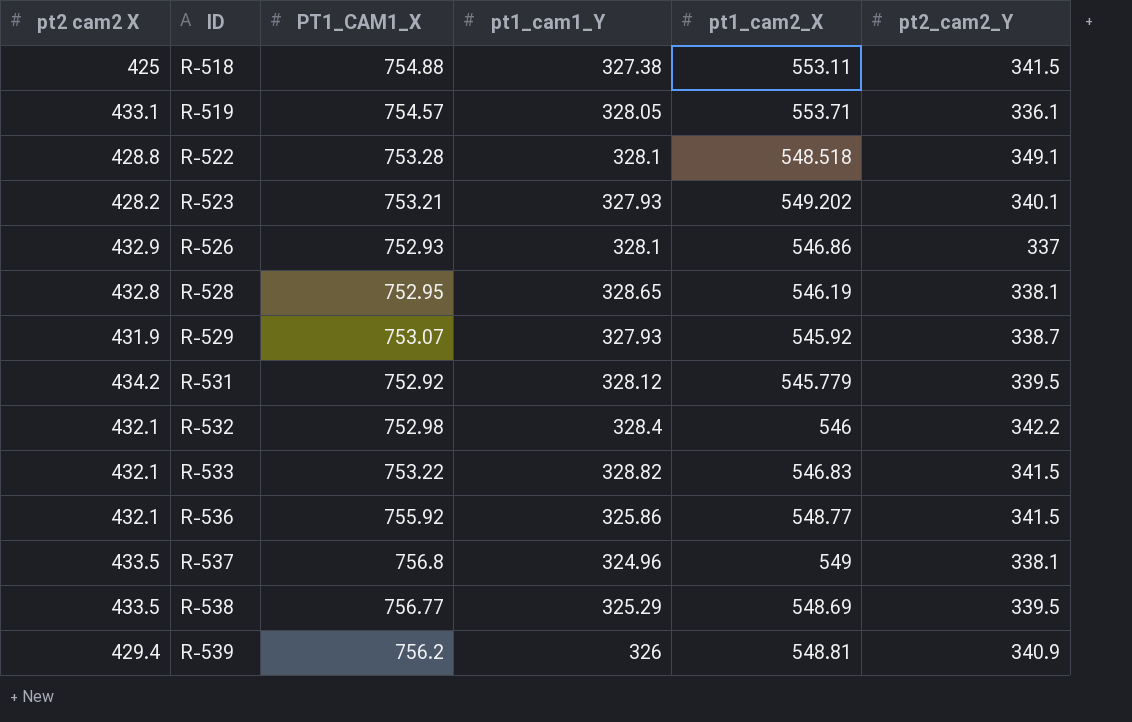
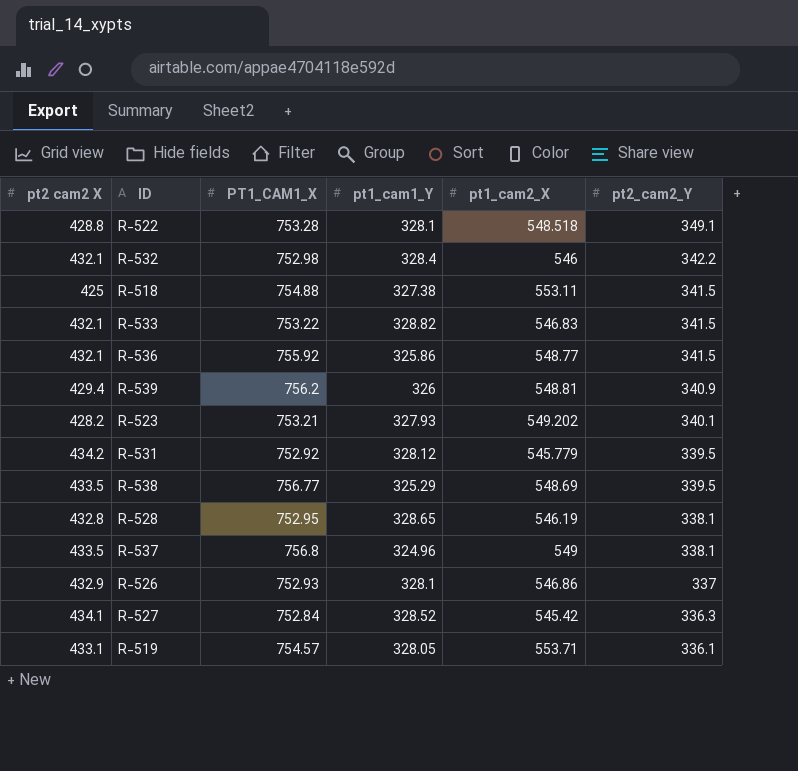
row order: ID ascending -> pt2_cam2_Y descending
row R-529: 431.9 | 753.07 | 327.93 | 545.92 | 338.7 -> none
row R-527: none -> 434.1 | 752.84 | 328.52 | 545.42 | 336.3

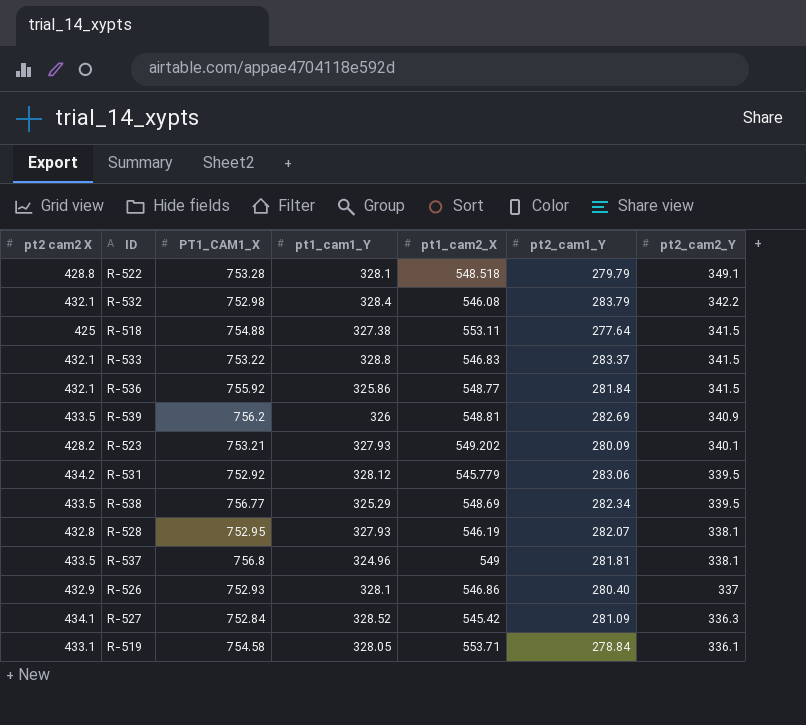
column pt2_cam1_Y | position: none -> 6
R-532 | pt1_cam2_X: 546 -> 546.08
R-533 | pt1_cam1_Y: 328.82 -> 328.8
R-539 | pt2 cam2 X: 429.4 -> 433.5
R-528 | pt1_cam1_Y: 328.65 -> 327.93
R-519 | PT1_CAM1_X: 754.57 -> 754.58

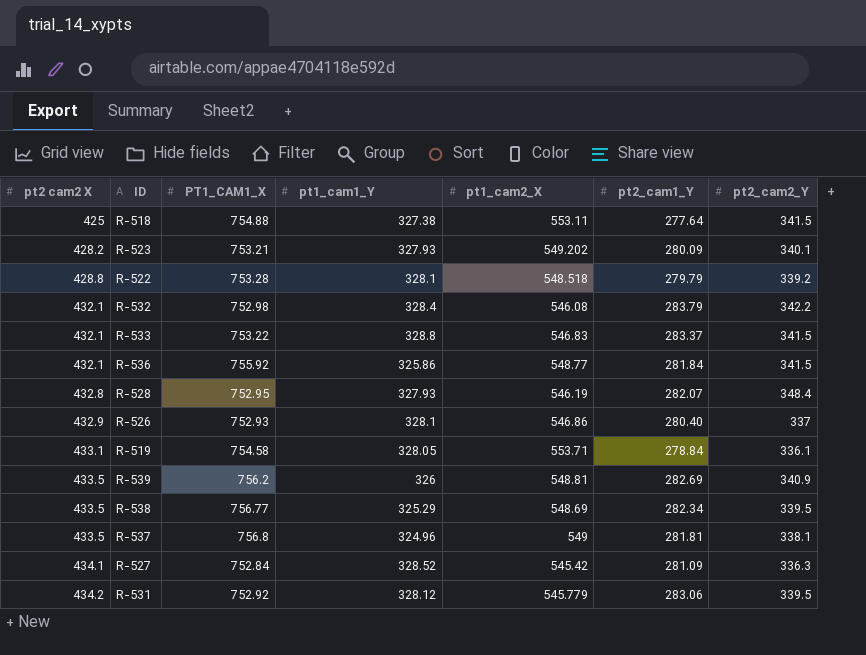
row order: pt2_cam2_Y descending -> pt2 cam2 X ascending
R-522 | pt2_cam2_Y: 349.1 -> 339.2
R-528 | pt2_cam2_Y: 338.1 -> 348.4

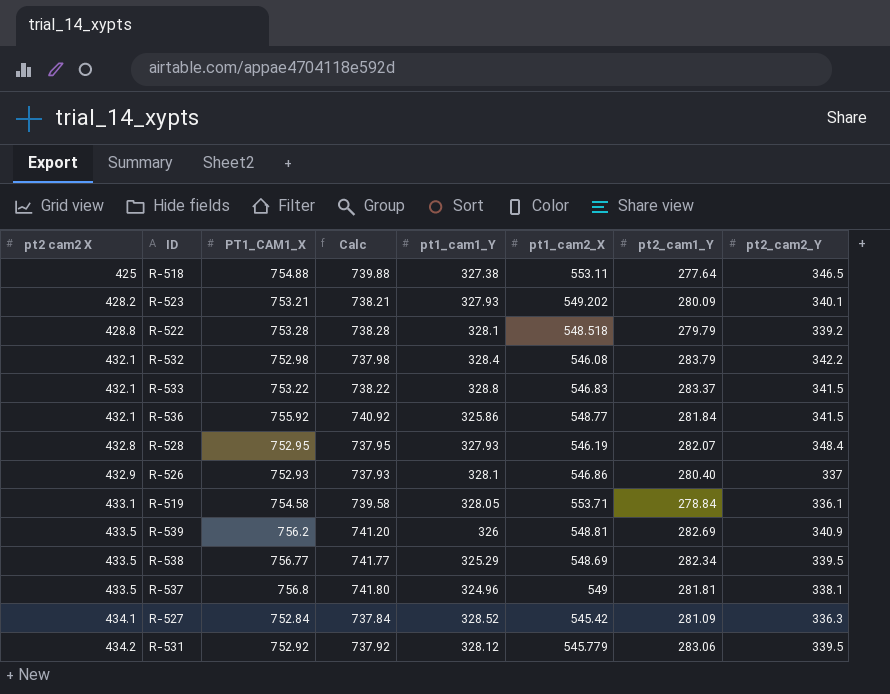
column Calc | formula: none -> [PT1_CAM1_X] - 15
R-518 | pt2_cam2_Y: 341.5 -> 346.5

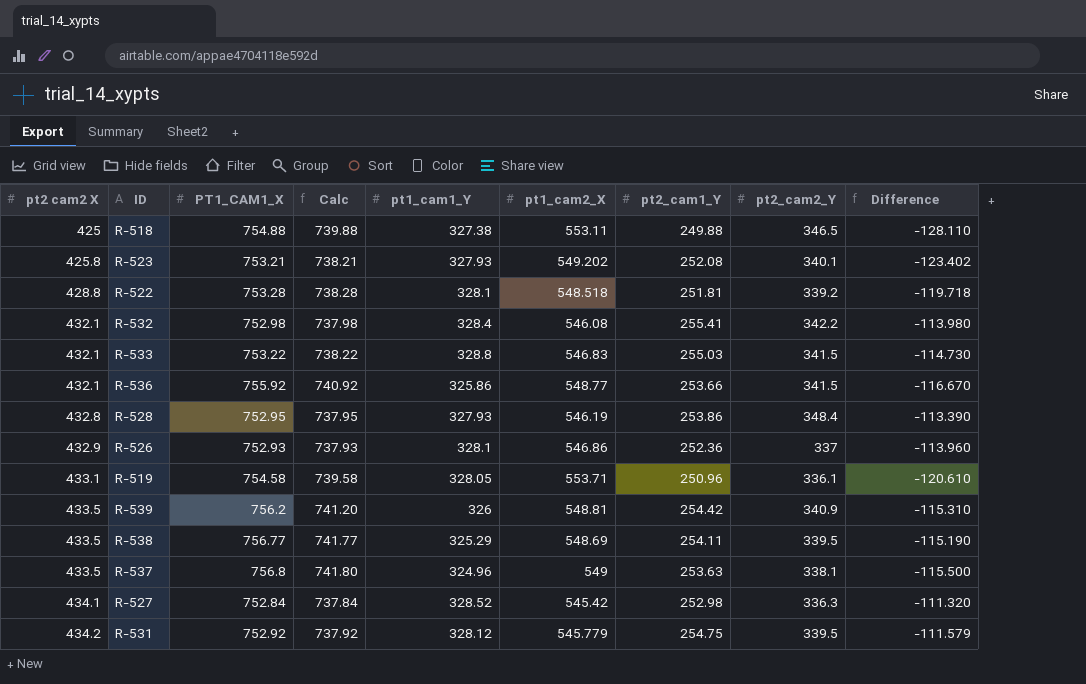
column Difference | formula: none -> [pt2 cam2 X] - [pt1_cam2_X]
R-518 | pt2_cam1_Y: 277.64 -> 249.88
R-523 | pt2 cam2 X: 428.2 -> 425.8
R-523 | pt2_cam1_Y: 280.09 -> 252.08
R-522 | pt2_cam1_Y: 279.79 -> 251.81
R-532 | pt2_cam1_Y: 283.79 -> 255.41
R-533 | pt2_cam1_Y: 283.37 -> 255.03
R-536 | pt2_cam1_Y: 281.84 -> 253.66
R-528 | pt2_cam1_Y: 282.07 -> 253.86
R-526 | pt2_cam1_Y: 280.40 -> 252.36
R-519 | pt2_cam1_Y: 278.84 -> 250.96
R-539 | pt2_cam1_Y: 282.69 -> 254.42
R-538 | pt2_cam1_Y: 282.34 -> 254.11
R-537 | pt2_cam1_Y: 281.81 -> 253.63
R-527 | pt2_cam1_Y: 281.09 -> 252.98
R-531 | pt2_cam1_Y: 283.06 -> 254.75

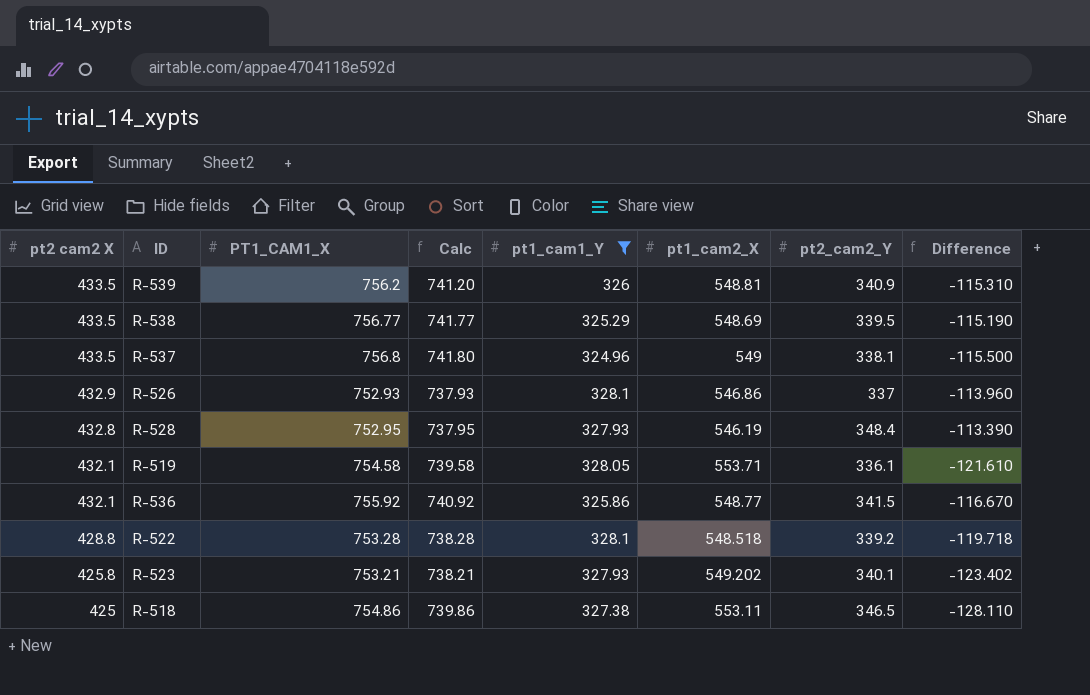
filter: none -> pt1_cam1_Y <= 328.1
row order: pt2 cam2 X ascending -> pt2 cam2 X descending
column pt2_cam1_Y | position: 7 -> none
R-519 | pt2 cam2 X: 433.1 -> 432.1
R-519 | Difference: -120.610 -> -121.610
R-518 | PT1_CAM1_X: 754.88 -> 754.86
R-518 | Calc: 739.88 -> 739.86

